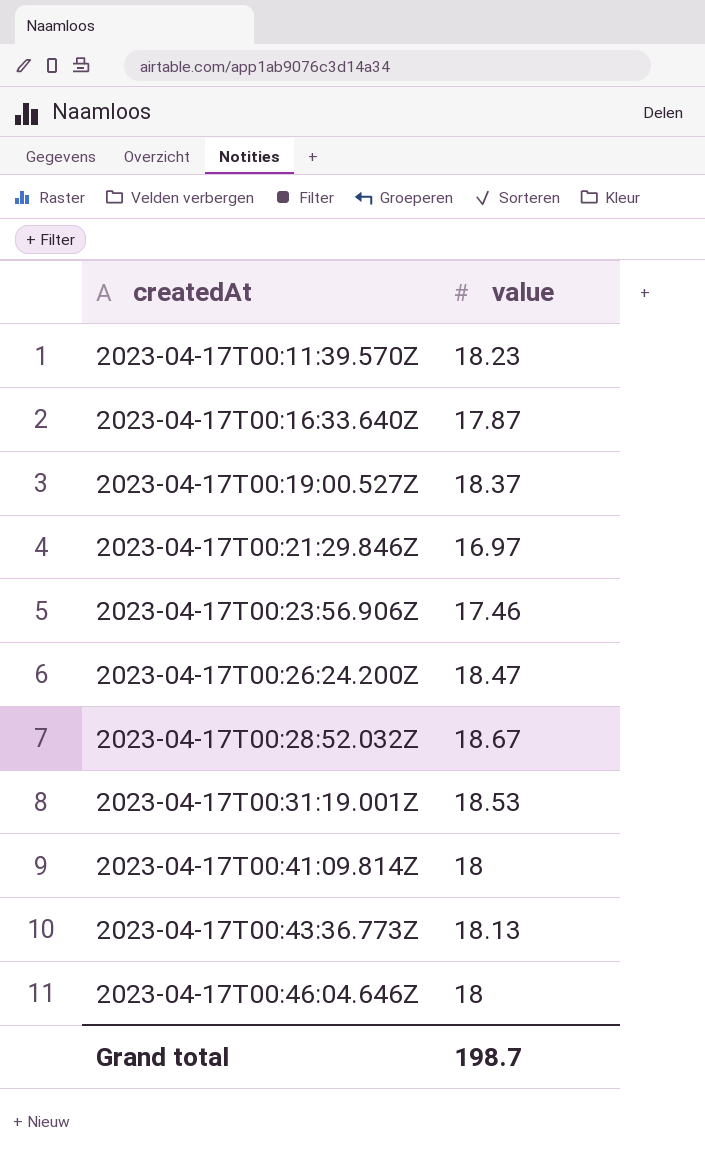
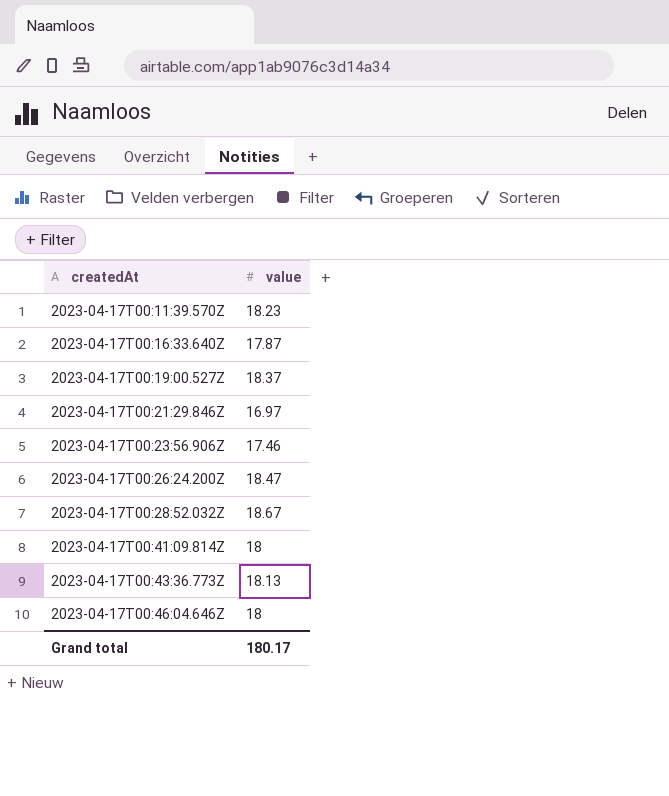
row 2023-04-17T00:31:19.001Z: 18.53 -> none
Grand total | value: 198.7 -> 180.17

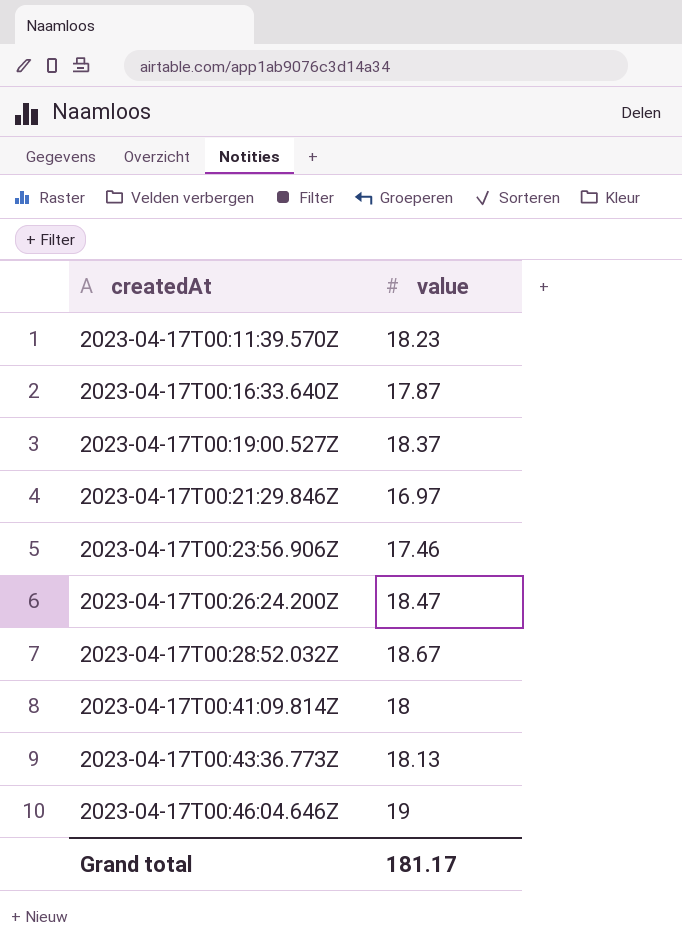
2023-04-17T00:46:04.646Z | value: 18 -> 19
Grand total | value: 180.17 -> 181.17

